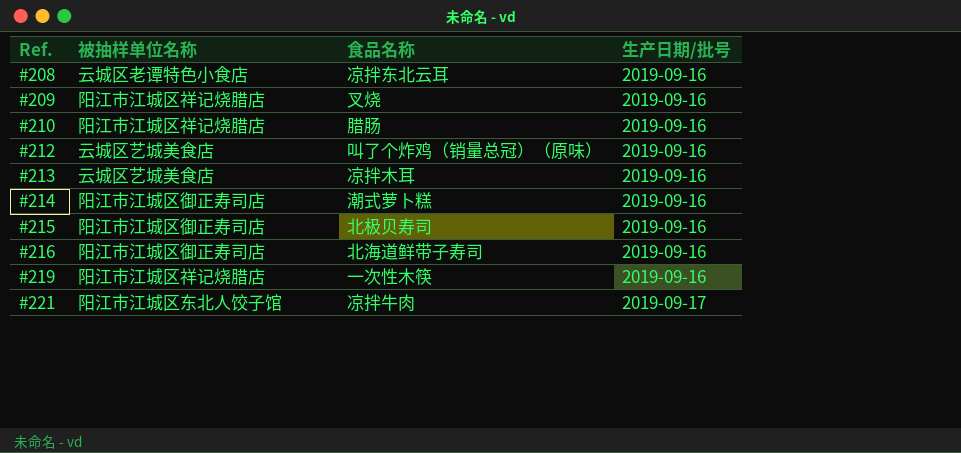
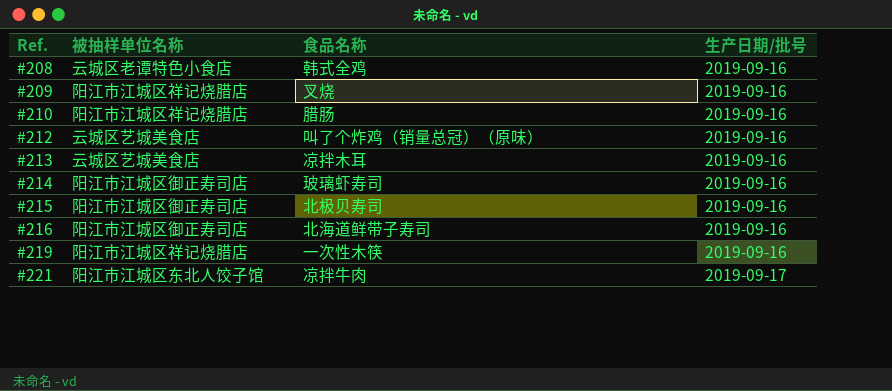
#208 | 食品名称: 凉拌东北云耳 -> 韩式全鸡
#214 | 食品名称: 潮式萝卜糕 -> 玻璃虾寿司

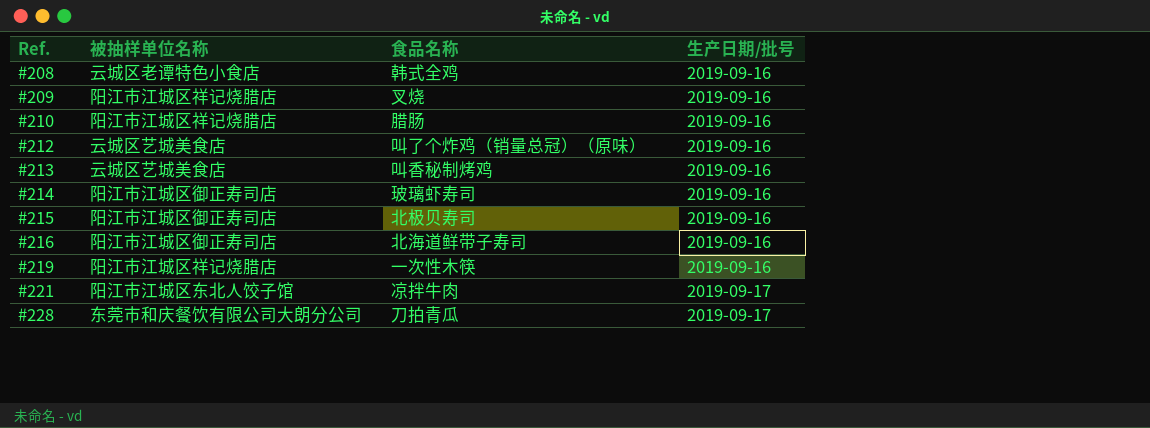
#213 | 食品名称: 凉拌木耳 -> 叫香秘制烤鸡
row #228: none -> 东莞市和庆餐饮有限公司大朗分公司 | 刀拍青瓜 | 2019-09-17

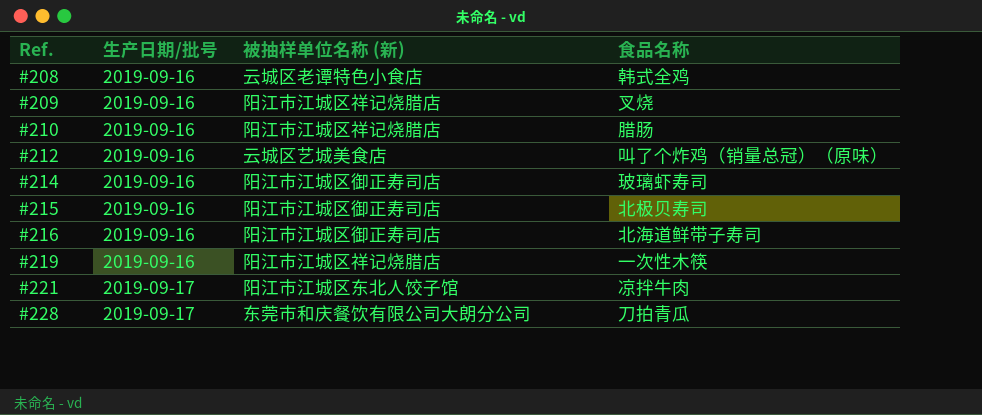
column 生产日期/批号 | position: 4 -> 2
column name: 被抽样单位名称 -> 被抽样单位名称 (新)
row #213: 云城区艺城美食店 | 叫香秘制烤鸡 | 2019-09-16 -> none

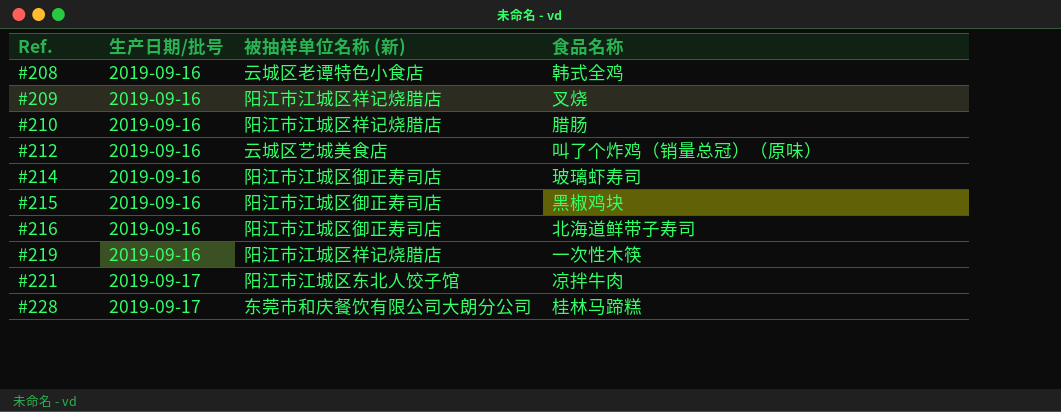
#215 | 食品名称: 北极贝寿司 -> 黑椒鸡块
#228 | 食品名称: 刀拍青瓜 -> 桂林马蹄糕

